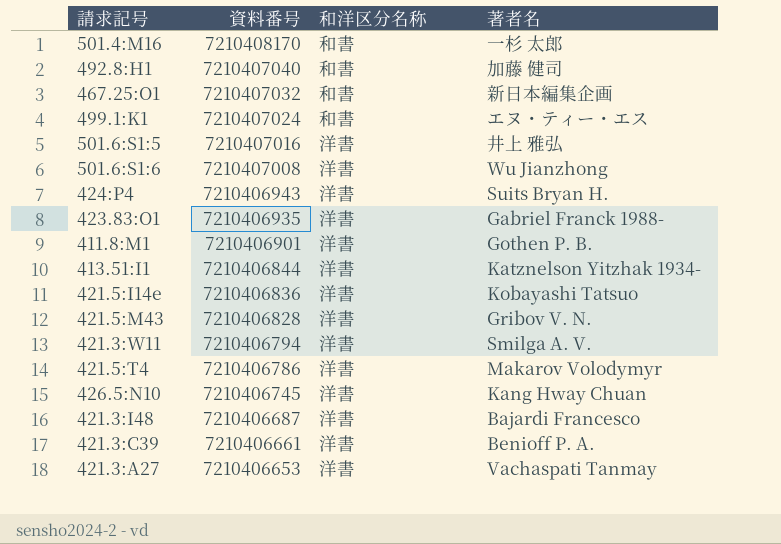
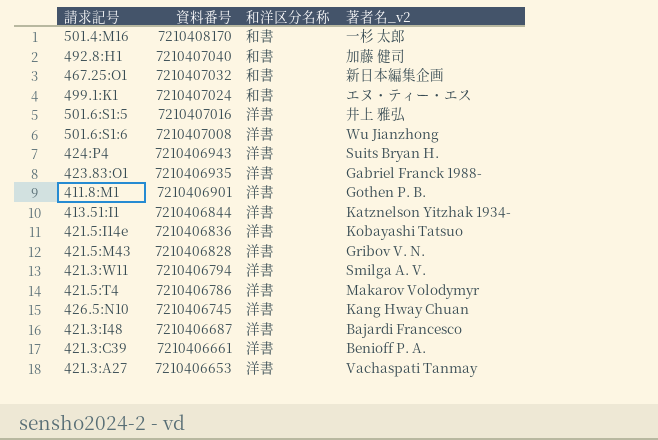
column name: 著者名 -> 著者名_v2

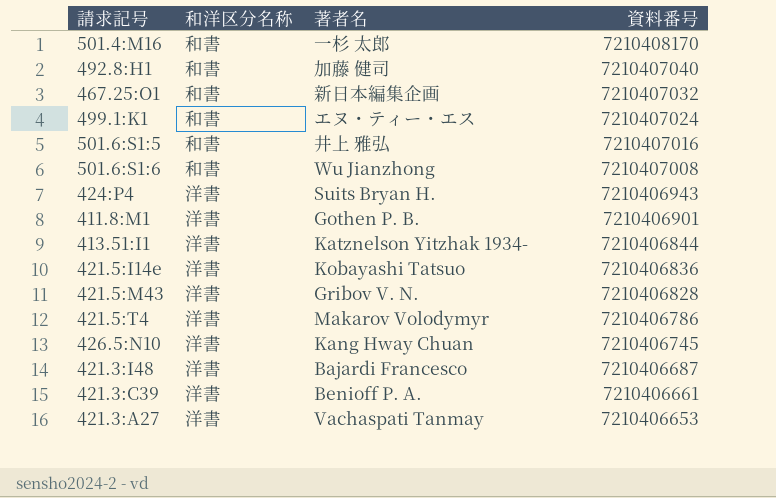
column name: 著者名_v2 -> 著者名
column 資料番号 | position: 2 -> 4
row 423.83:O1: 7210406935 | 洋書 | Gabriel Franck 1988- -> none
row 421.3:W11: 7210406794 | 洋書 | Smilga A. V. -> none
501.6:S1:5 | 和洋区分名称: 洋書 -> 和書
501.6:S1:6 | 和洋区分名称: 洋書 -> 和書

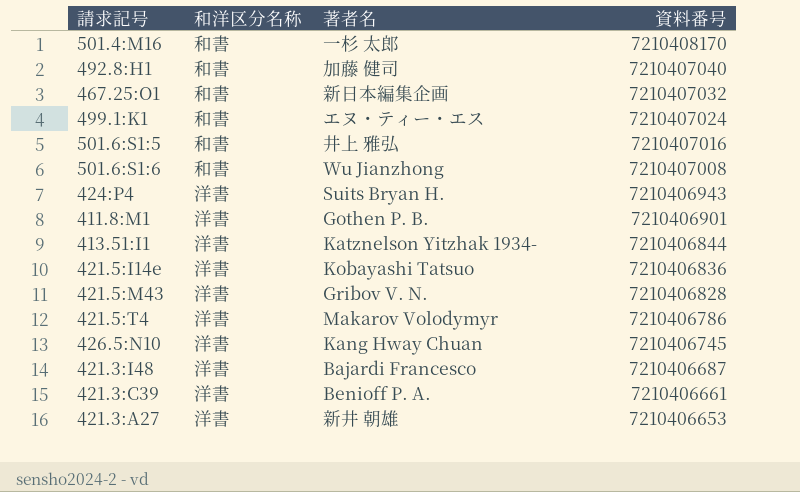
421.3:A27 | 著者名: Vachaspati Tanmay -> 新井 朝雄

